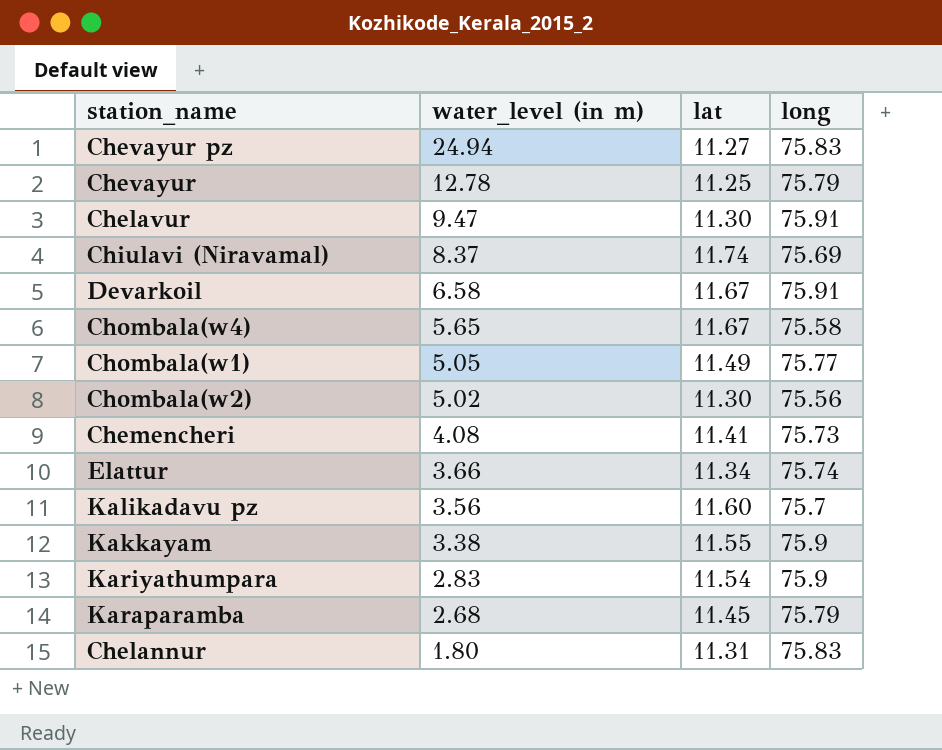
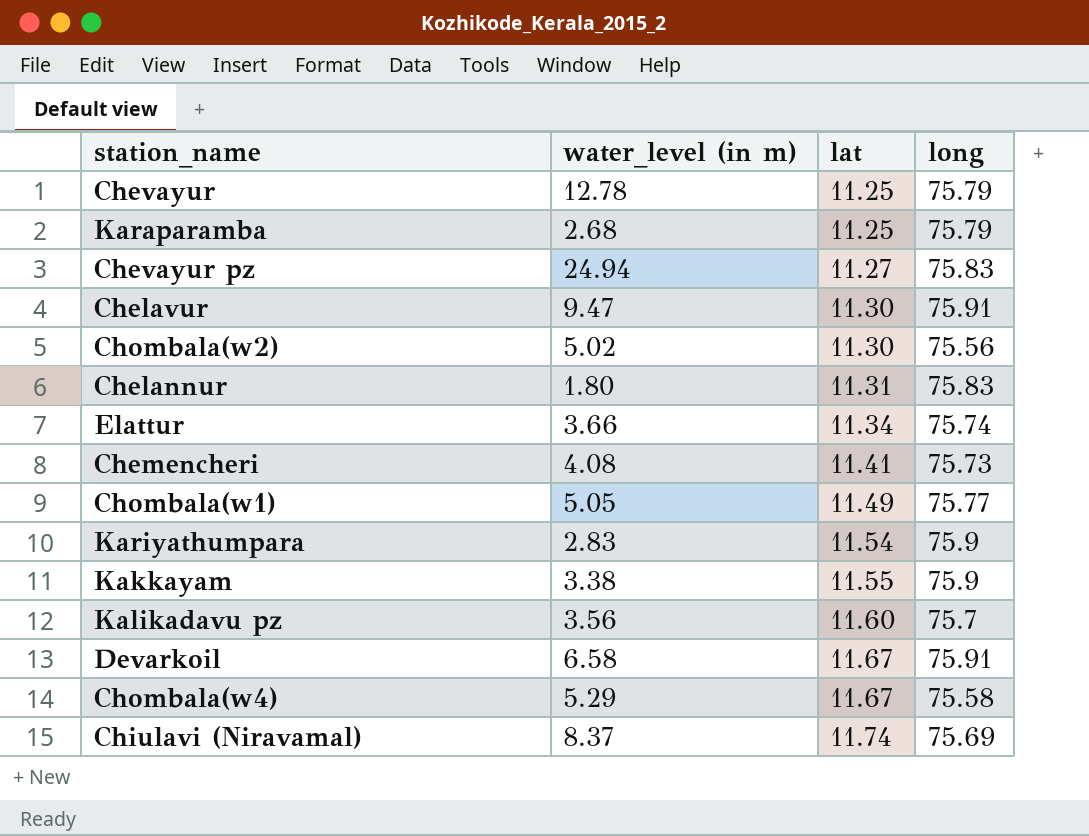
row order: water_level (in m) descending -> lat ascending
Karaparamba | lat: 11.45 -> 11.25
Chombala(w4) | water_level (in m): 5.65 -> 5.29

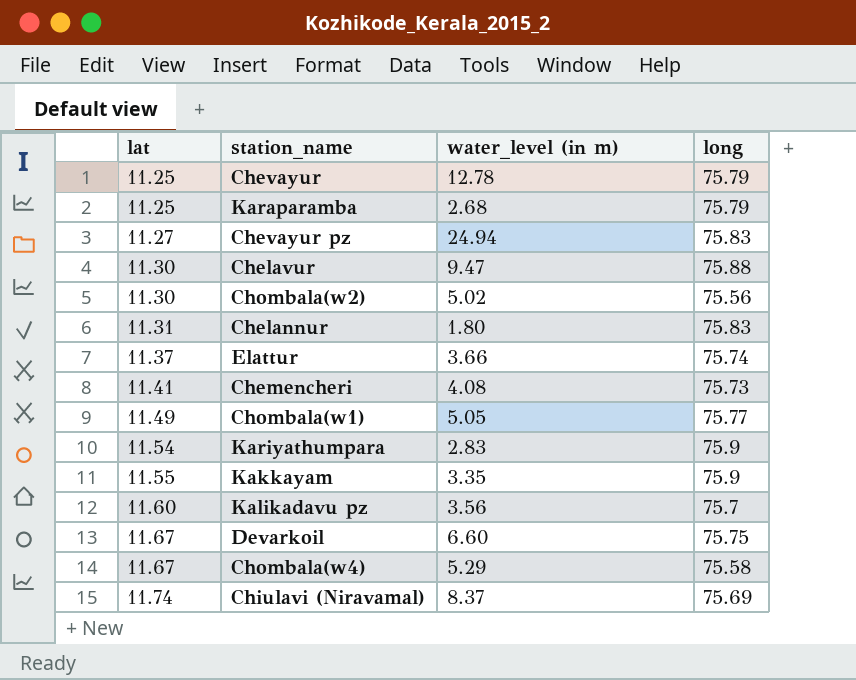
column lat | position: 3 -> 1
Chelavur | long: 75.91 -> 75.88
Elattur | lat: 11.34 -> 11.37
Kakkayam | water_level (in m): 3.38 -> 3.35
Devarkoil | water_level (in m): 6.58 -> 6.60
Devarkoil | long: 75.91 -> 75.75

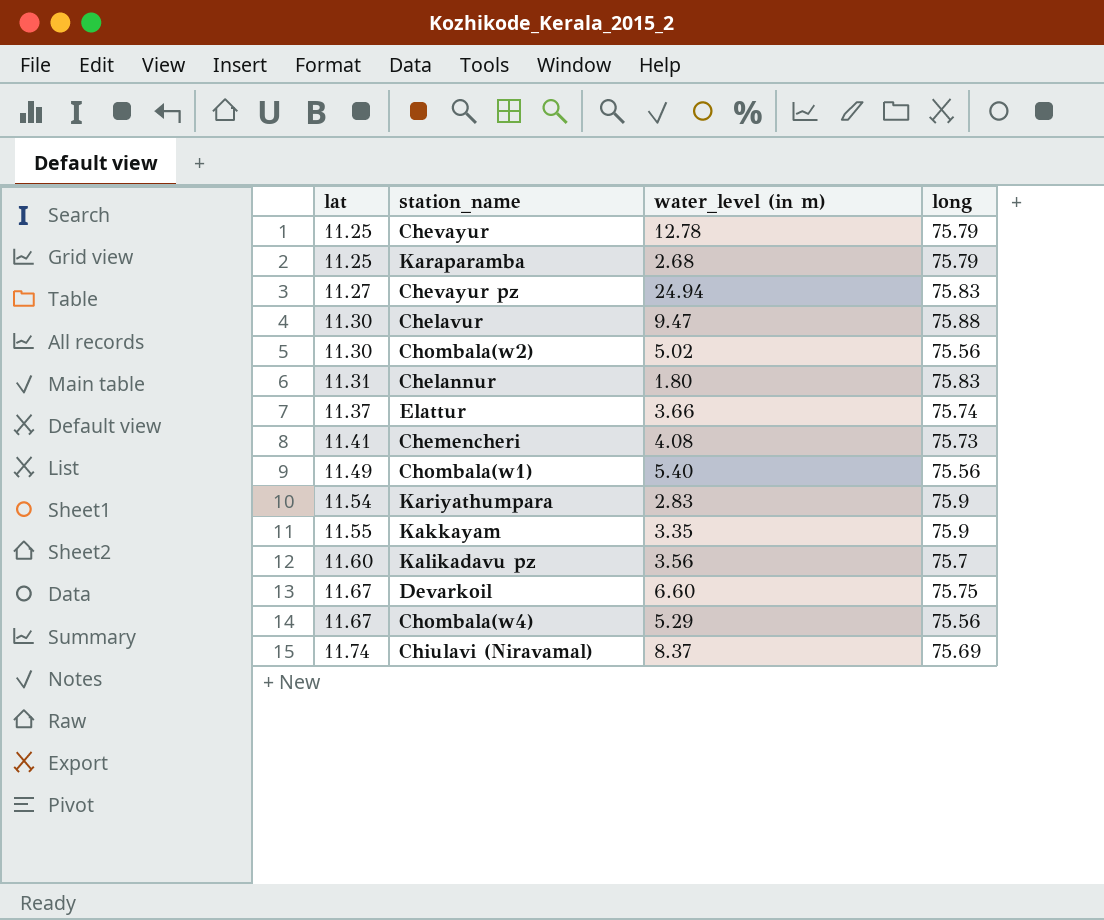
Chombala(w1) | water_level (in m): 5.05 -> 5.40
Chombala(w1) | long: 75.77 -> 75.56
Chombala(w4) | long: 75.58 -> 75.56

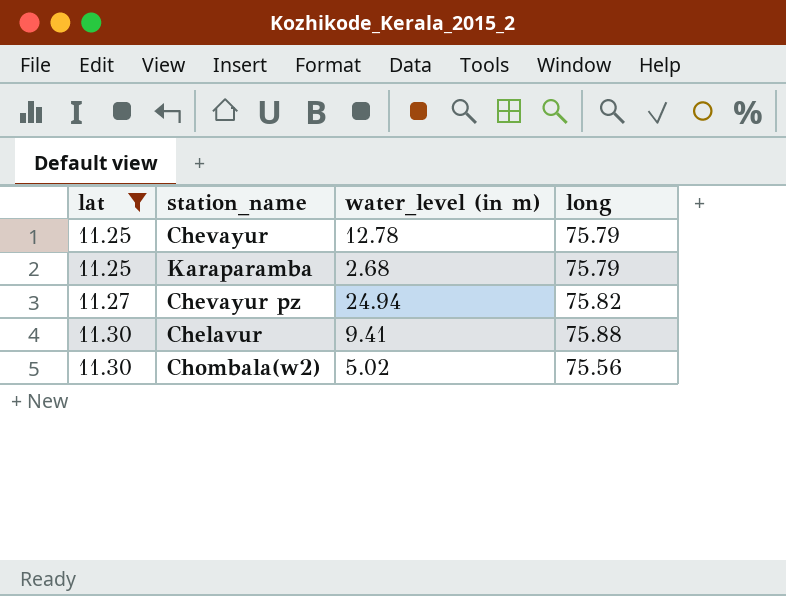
filter: none -> lat <= 11.30
Chevayur pz | long: 75.83 -> 75.82
Chelavur | water_level (in m): 9.47 -> 9.41

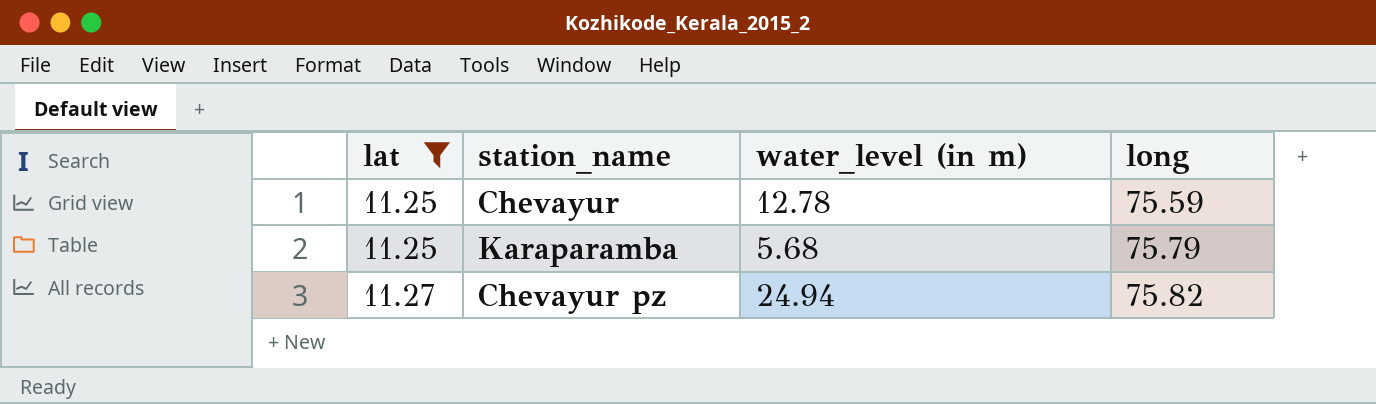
row Chelavur: 11.30 | 9.41 | 75.88 -> none
row Chombala(w2): 11.30 | 5.02 | 75.56 -> none
Chevayur | long: 75.79 -> 75.59
Karaparamba | water_level (in m): 2.68 -> 5.68

